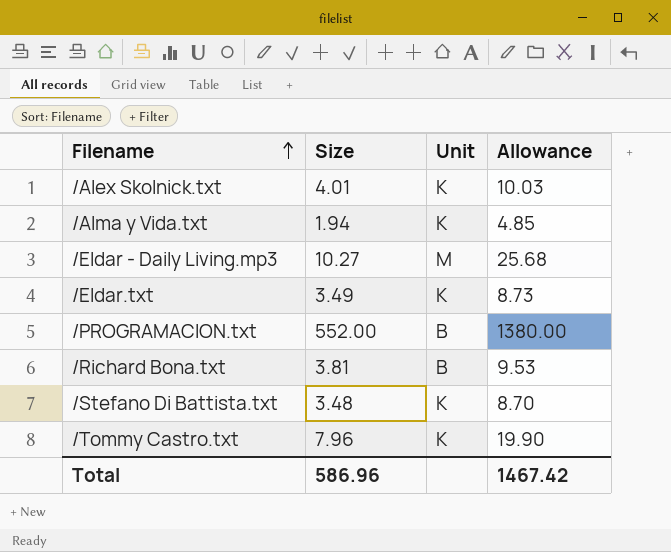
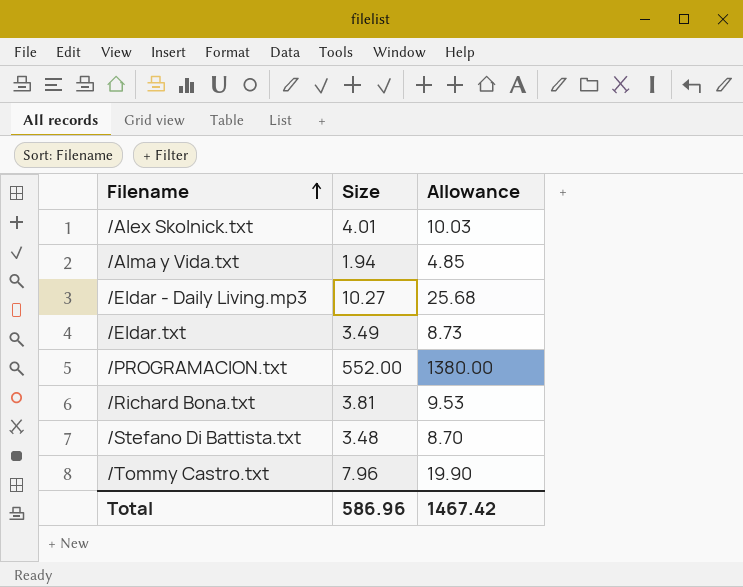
column Unit | position: 3 -> none

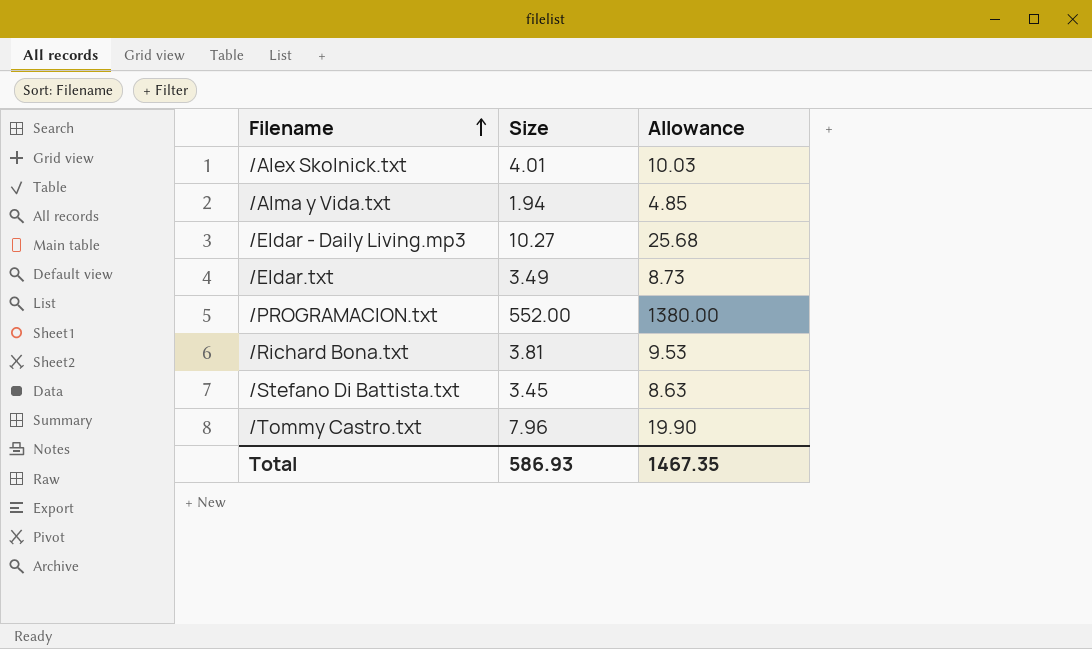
/Stefano Di Battista.txt | Size: 3.48 -> 3.45
/Stefano Di Battista.txt | Allowance: 8.70 -> 8.63
Total | Size: 586.96 -> 586.93
Total | Allowance: 1467.42 -> 1467.35

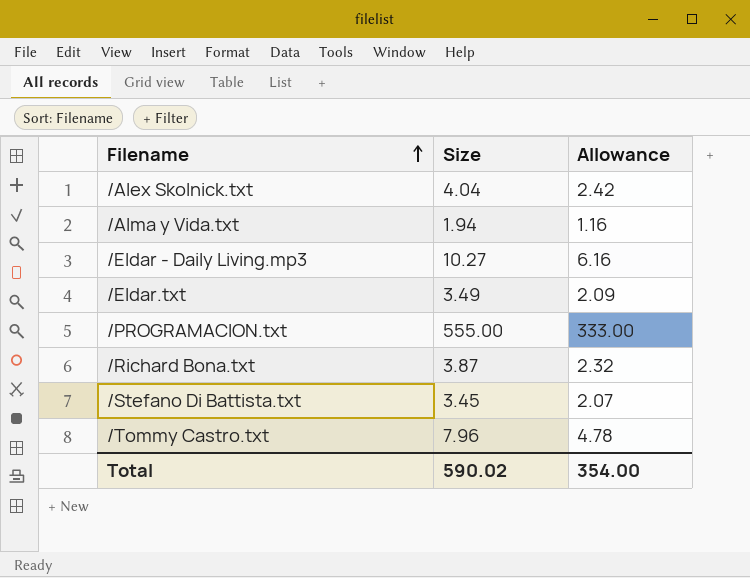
column Allowance | formula: [Size] * 2.5 -> [Size] * 0.6
/Alex Skolnick.txt | Size: 4.01 -> 4.04
/PROGRAMACION.txt | Size: 552.00 -> 555.00
/Richard Bona.txt | Size: 3.81 -> 3.87
Total | Size: 586.93 -> 590.02
Total | Allowance: 1467.35 -> 354.00

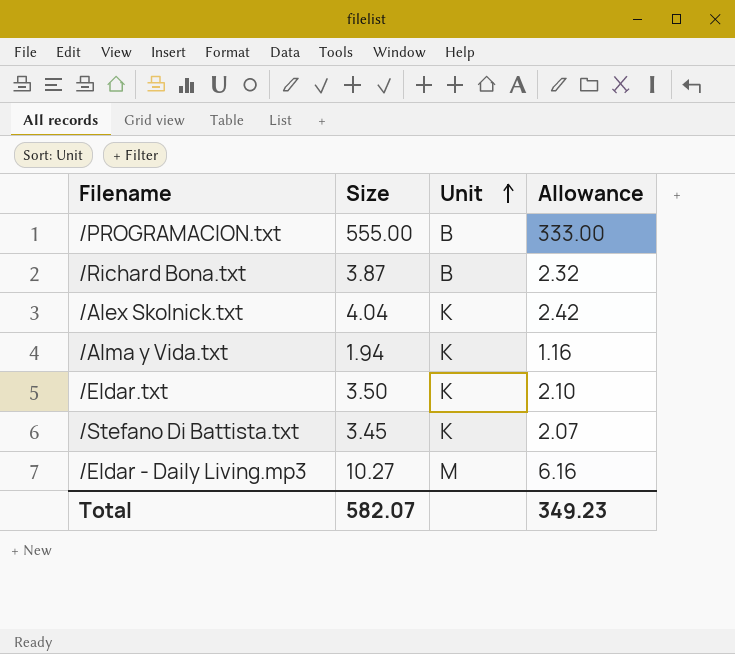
row order: Filename ascending -> Unit ascending
column Unit | position: none -> 3
row /Tommy Castro.txt: 7.96 | 4.78 -> none
/Eldar.txt | Size: 3.49 -> 3.50
/Eldar.txt | Allowance: 2.09 -> 2.10
Total | Size: 590.02 -> 582.07
Total | Allowance: 354.00 -> 349.23

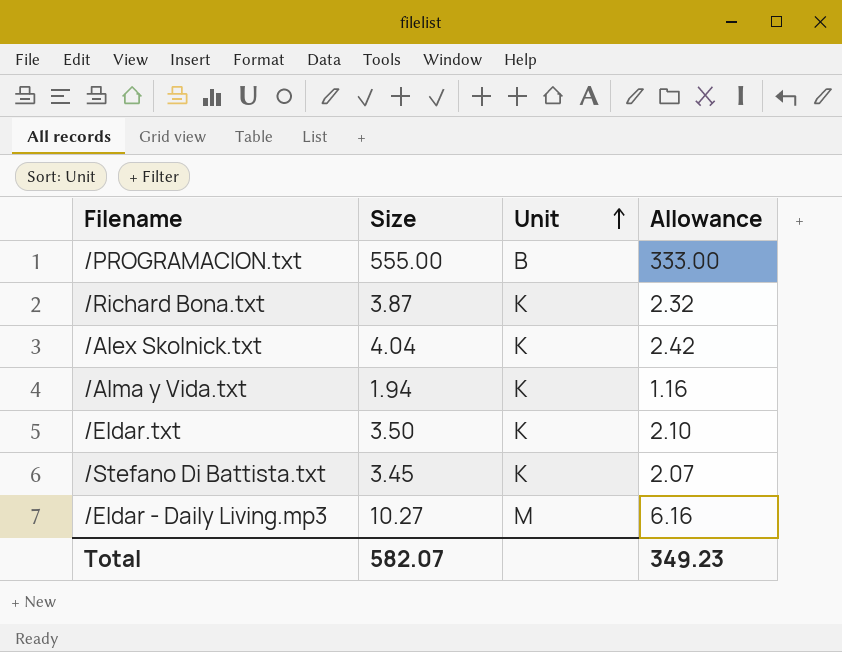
/Richard Bona.txt | Unit: B -> K

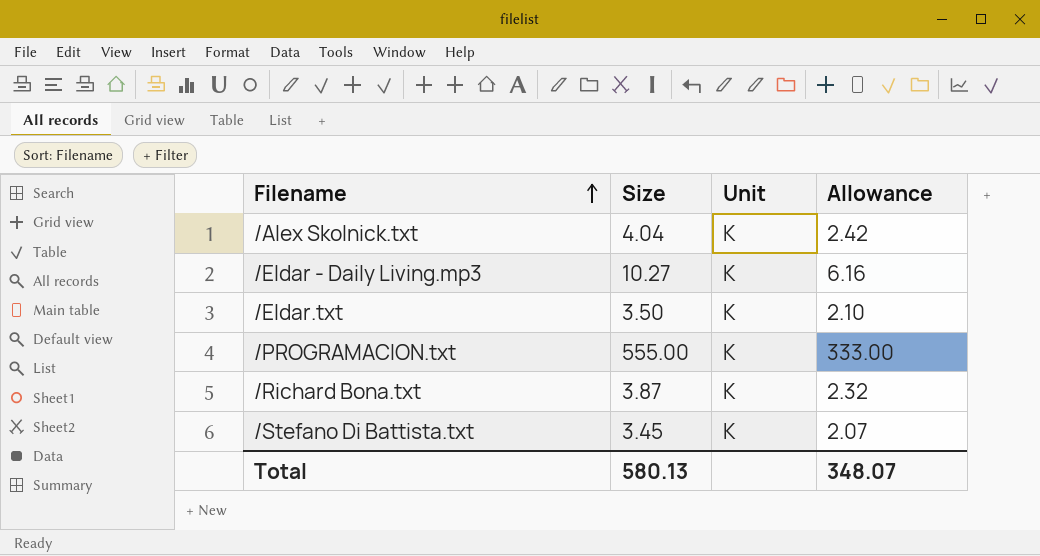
row order: Unit ascending -> Filename ascending
row /Alma y Vida.txt: 1.94 | K | 1.16 -> none
/Eldar - Daily Living.mp3 | Unit: M -> K
/PROGRAMACION.txt | Unit: B -> K
Total | Size: 582.07 -> 580.13
Total | Allowance: 349.23 -> 348.07

